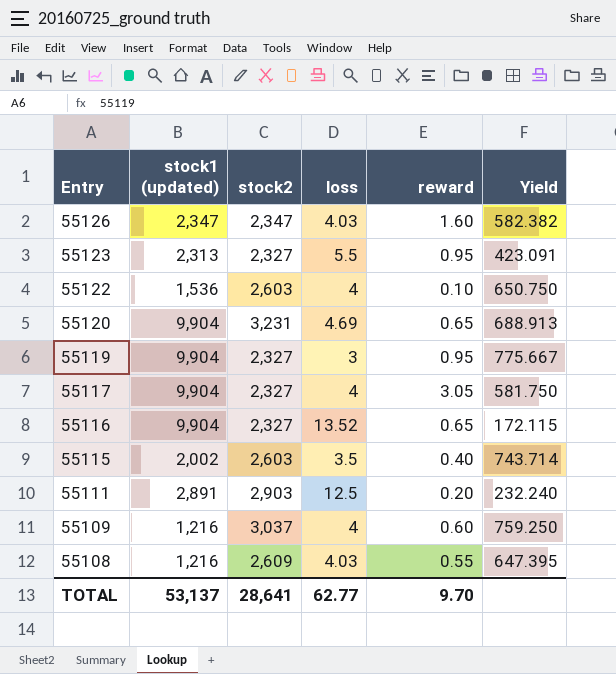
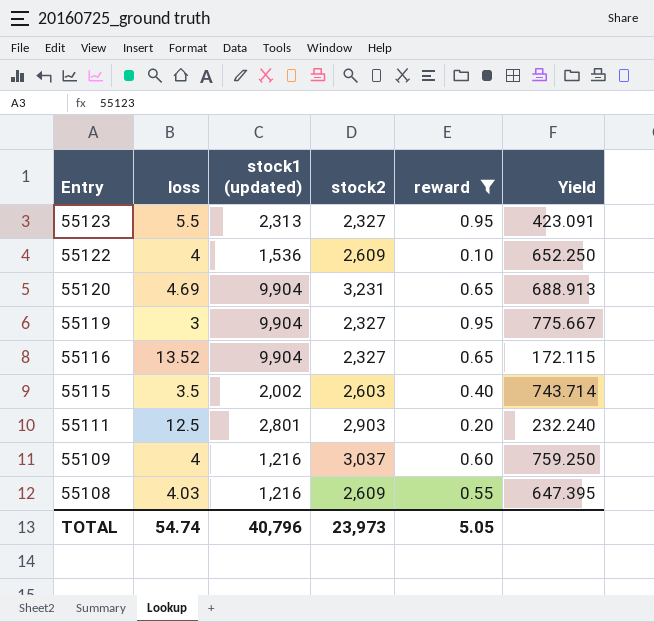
filter: none -> reward <= 0.95
column loss | position: 4 -> 2
55122 | stock2: 2,603 -> 2,609
55122 | Yield: 650.750 -> 652.250
55111 | stock1 (updated): 2,891 -> 2,801
TOTAL | loss: 62.77 -> 54.74
TOTAL | stock1 (updated): 53,137 -> 40,796
TOTAL | stock2: 28,641 -> 23,973
TOTAL | reward: 9.70 -> 5.05

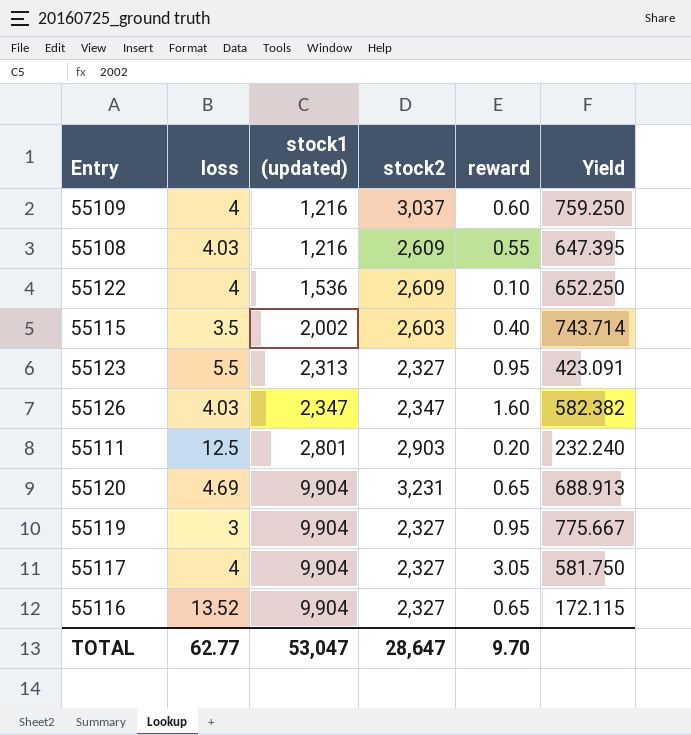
filter: reward <= 0.95 -> none
row order: Entry descending -> stock1 (updated) ascending
TOTAL | loss: 54.74 -> 62.77
TOTAL | stock1 (updated): 40,796 -> 53,047
TOTAL | stock2: 23,973 -> 28,647
TOTAL | reward: 5.05 -> 9.70

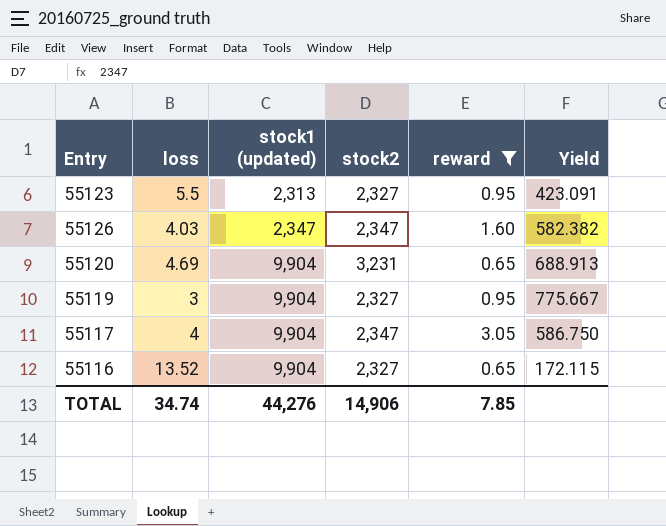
filter: none -> reward >= 0.65
55117 | stock2: 2,327 -> 2,347
55117 | Yield: 581.750 -> 586.750
TOTAL | loss: 62.77 -> 34.74
TOTAL | stock1 (updated): 53,047 -> 44,276
TOTAL | stock2: 28,647 -> 14,906
TOTAL | reward: 9.70 -> 7.85

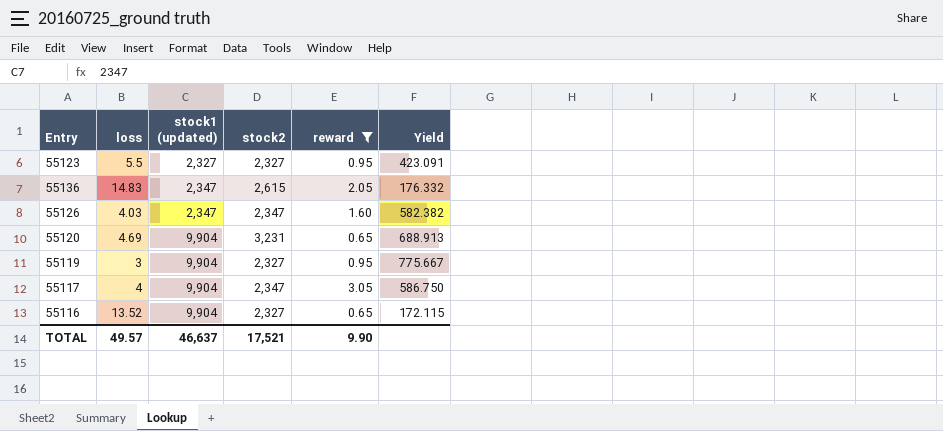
55123 | stock1 (updated): 2,313 -> 2,327
row 55136: none -> 14.83 | 2,347 | 2,615 | 2.05 | 176.332
TOTAL | loss: 34.74 -> 49.57
TOTAL | stock1 (updated): 44,276 -> 46,637
TOTAL | stock2: 14,906 -> 17,521
TOTAL | reward: 7.85 -> 9.90

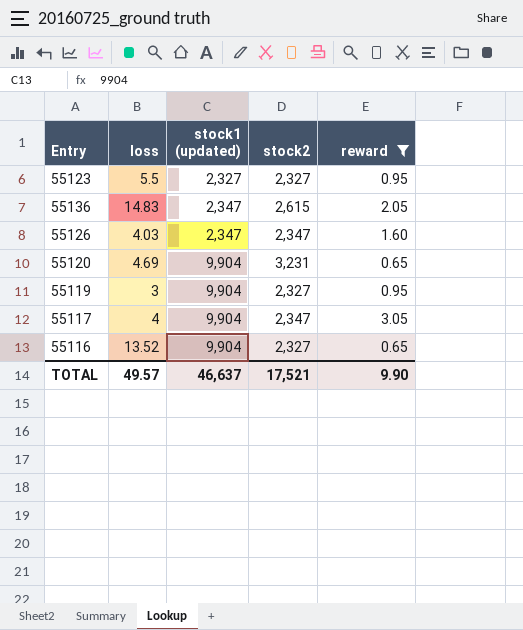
column Yield | formula: [stock2] / [loss] -> none

